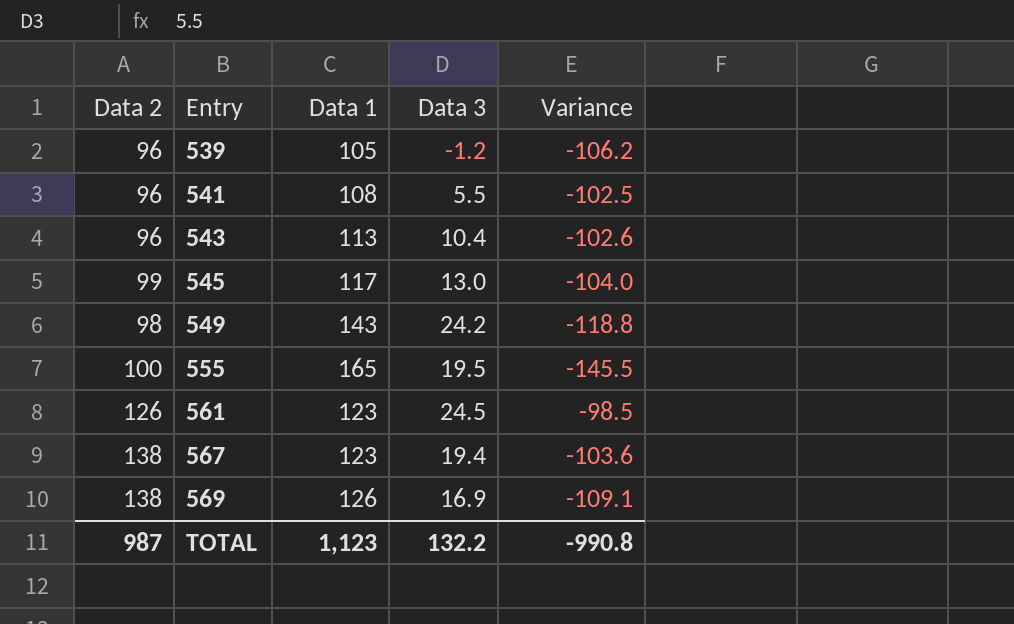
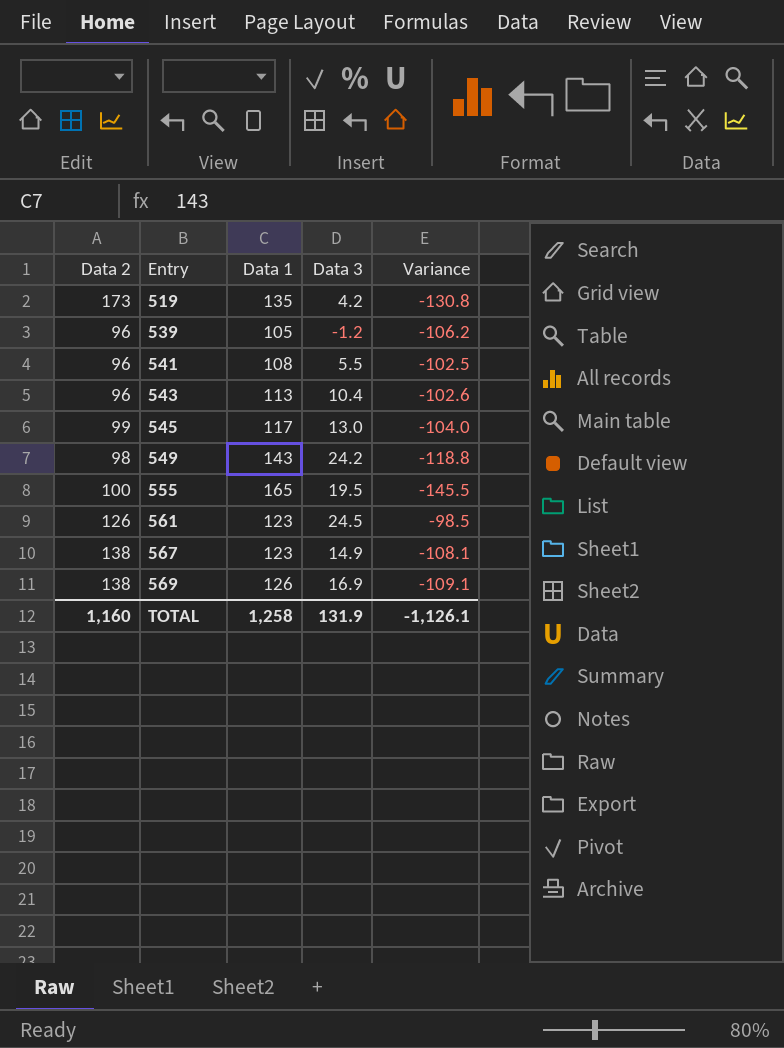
row 519: none -> 173 | 135 | 4.2 | -130.8
567 | Data 3: 19.4 -> 14.9
567 | Variance: -103.6 -> -108.1
TOTAL | Data 2: 987 -> 1,160
TOTAL | Data 1: 1,123 -> 1,258
TOTAL | Data 3: 132.2 -> 131.9
TOTAL | Variance: -990.8 -> -1,126.1

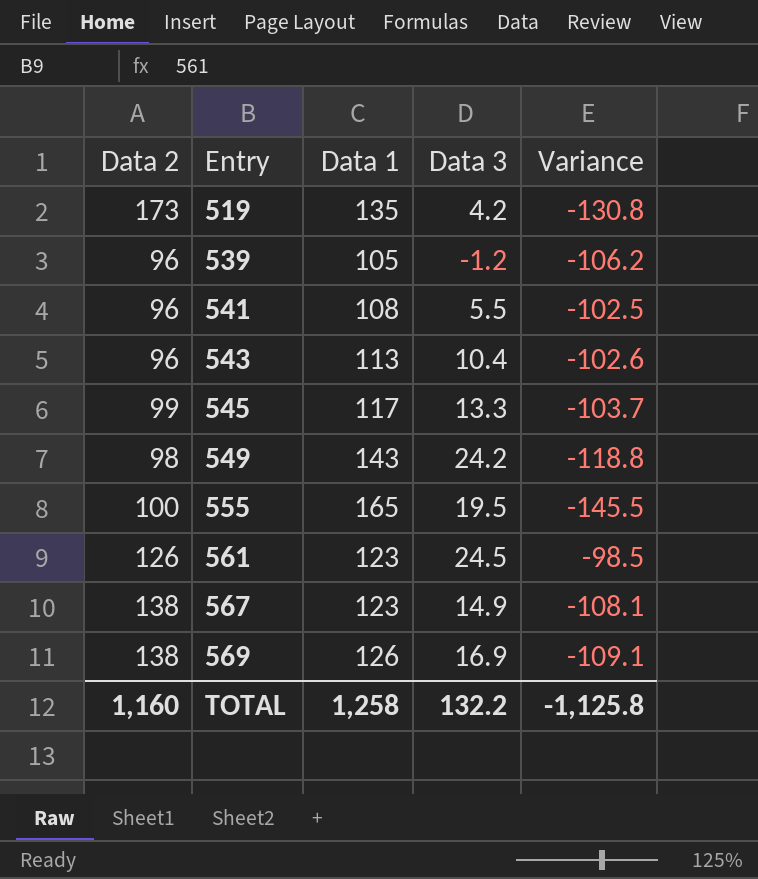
545 | Data 3: 13.0 -> 13.3
545 | Variance: -104.0 -> -103.7
TOTAL | Data 3: 131.9 -> 132.2
TOTAL | Variance: -1,126.1 -> -1,125.8

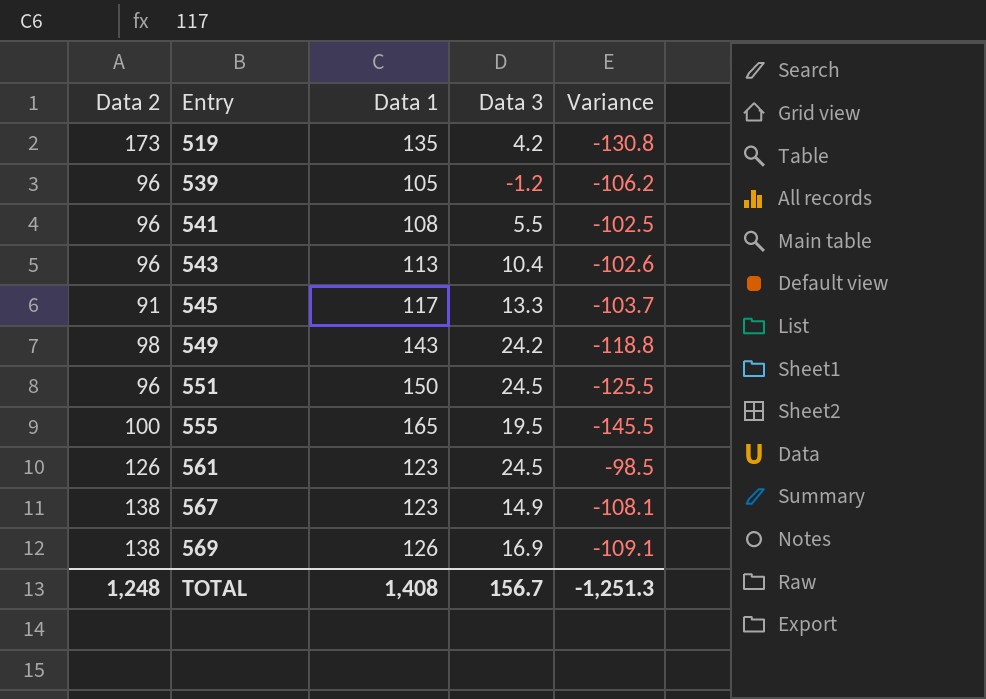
545 | Data 2: 99 -> 91
row 551: none -> 96 | 150 | 24.5 | -125.5
TOTAL | Data 2: 1,160 -> 1,248
TOTAL | Data 1: 1,258 -> 1,408
TOTAL | Data 3: 132.2 -> 156.7
TOTAL | Variance: -1,125.8 -> -1,251.3

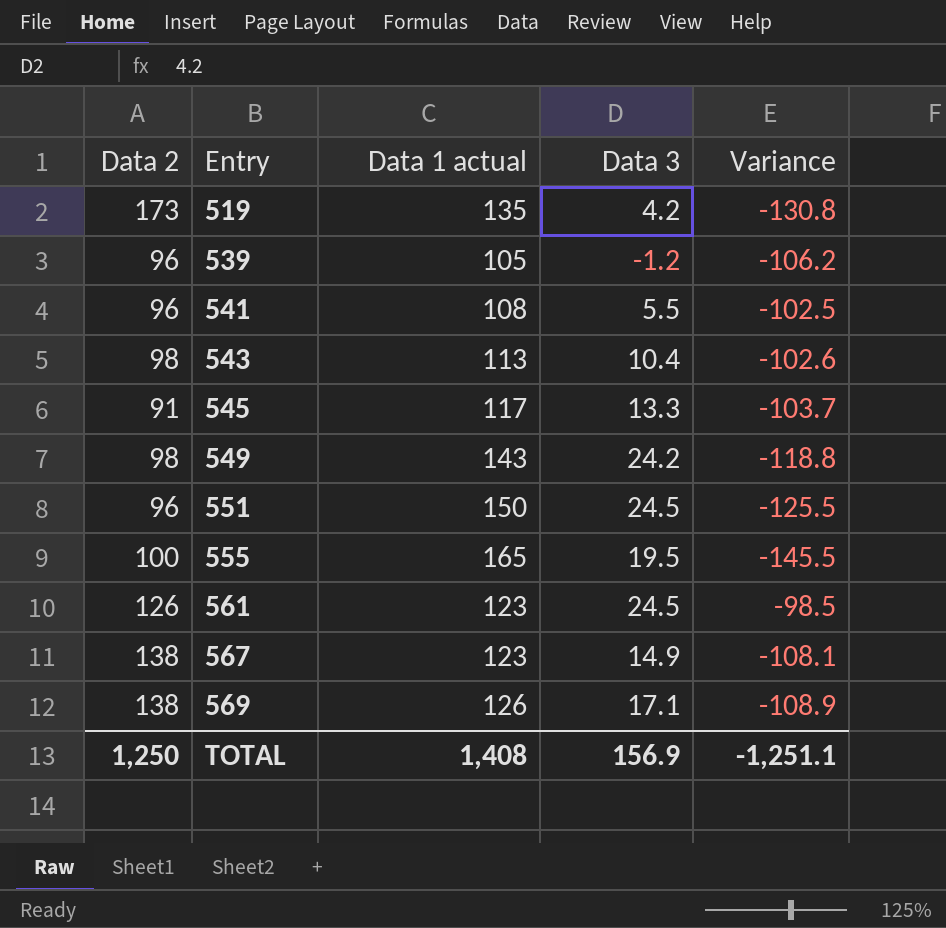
column name: Data 1 -> Data 1 actual
543 | Data 2: 96 -> 98
569 | Data 3: 16.9 -> 17.1
569 | Variance: -109.1 -> -108.9
TOTAL | Data 2: 1,248 -> 1,250
TOTAL | Data 3: 156.7 -> 156.9
TOTAL | Variance: -1,251.3 -> -1,251.1

